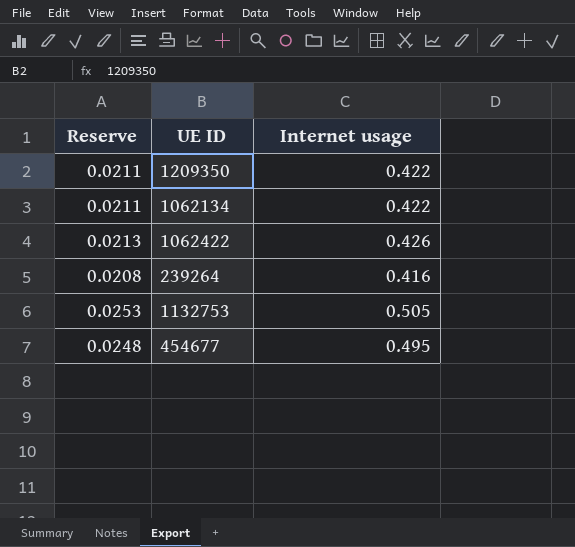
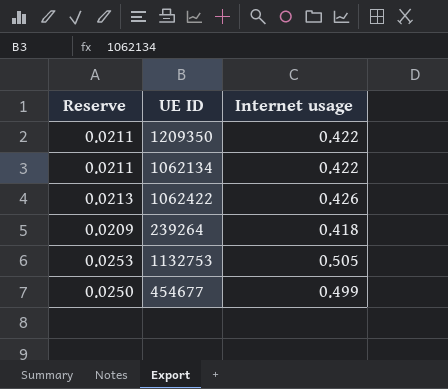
239264 | Reserve: 0.0208 -> 0.0209
239264 | Internet usage: 0.416 -> 0.418
454677 | Reserve: 0.0248 -> 0.0250
454677 | Internet usage: 0.495 -> 0.499

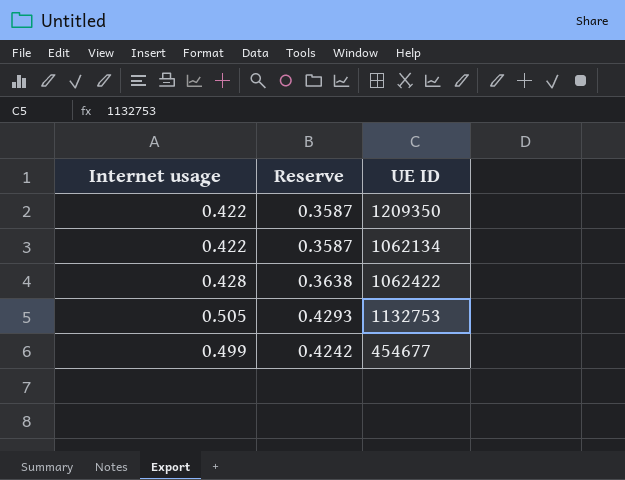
column Internet usage | position: 3 -> 1
column Reserve | formula: [Internet usage] * 0.05 -> [Internet usage] * 0.85
row 239264: 0.0209 | 0.418 -> none
1062422 | Internet usage: 0.426 -> 0.428

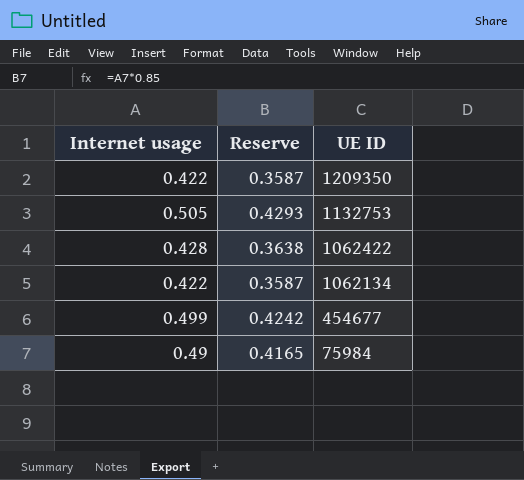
row order: none -> UE ID descending
row 75984: none -> 0.49 | 0.4165

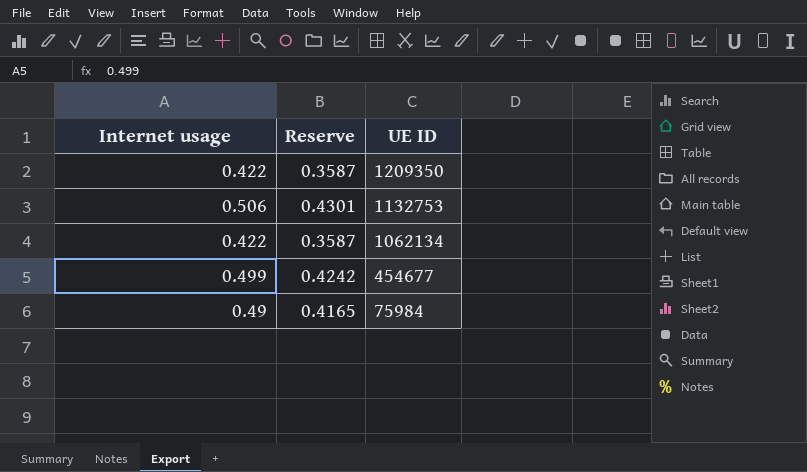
row 1062422: 0.428 | 0.3638 -> none
1132753 | Internet usage: 0.505 -> 0.506
1132753 | Reserve: 0.4293 -> 0.4301

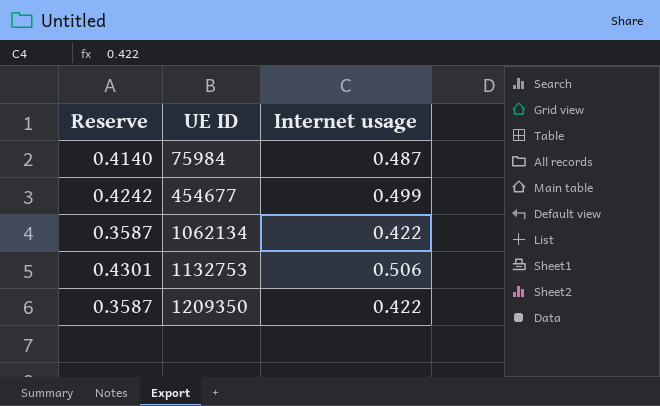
row order: UE ID descending -> UE ID ascending
column Internet usage | position: 1 -> 3
75984 | Reserve: 0.4165 -> 0.4140
75984 | Internet usage: 0.49 -> 0.487

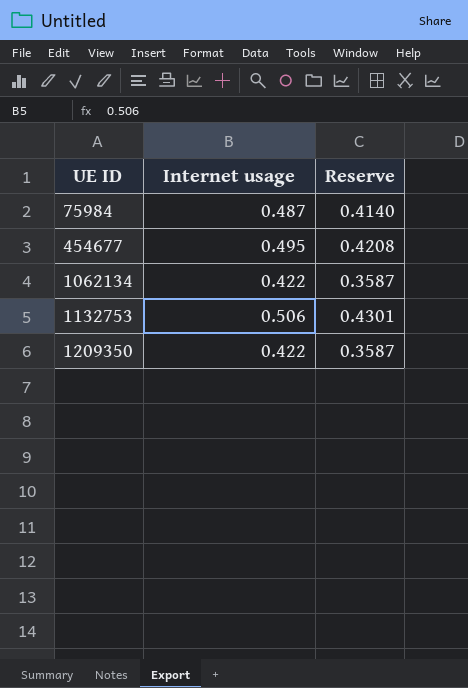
column Reserve | position: 1 -> 3
454677 | Internet usage: 0.499 -> 0.495
454677 | Reserve: 0.4242 -> 0.4208

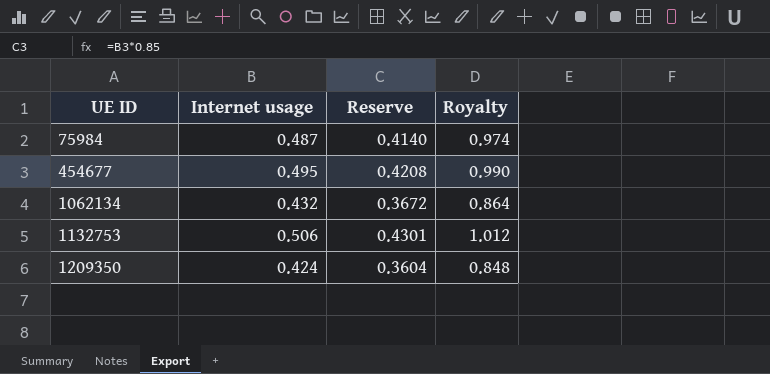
column Royalty | formula: none -> [Internet usage] * 2
1062134 | Internet usage: 0.422 -> 0.432
1062134 | Reserve: 0.3587 -> 0.3672
1209350 | Internet usage: 0.422 -> 0.424
1209350 | Reserve: 0.3587 -> 0.3604

